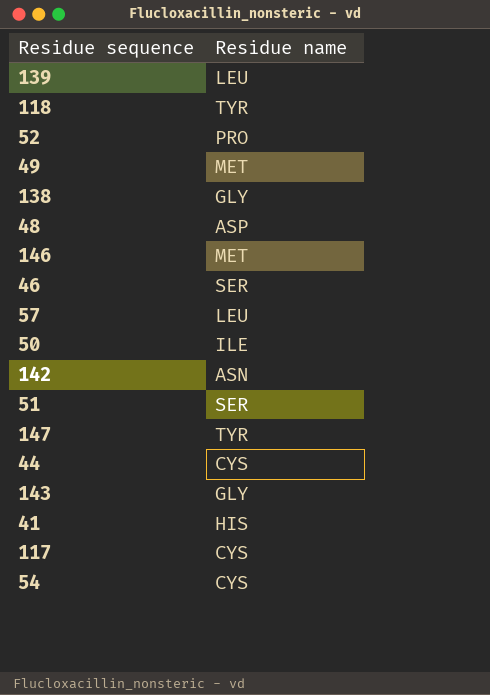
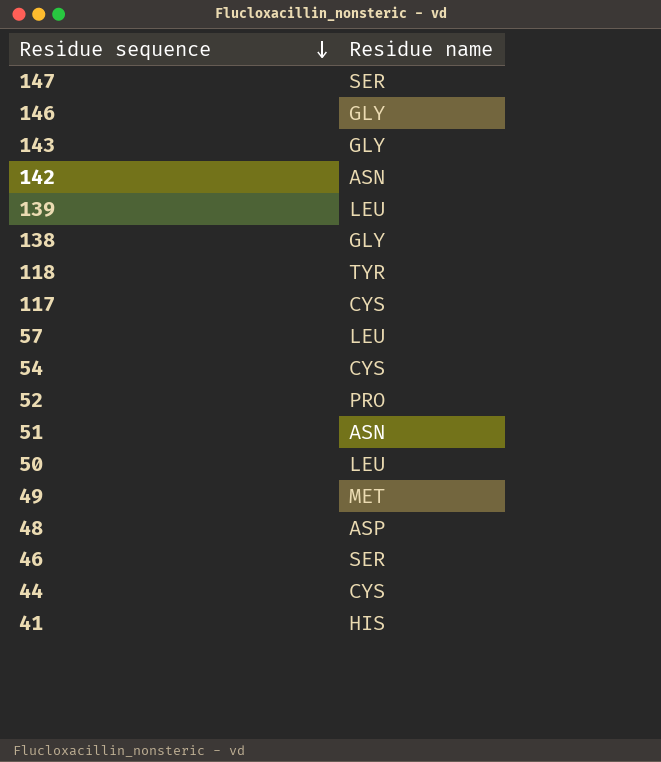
row order: none -> Residue sequence descending
147 | Residue name: TYR -> SER
146 | Residue name: MET -> GLY
51 | Residue name: SER -> ASN
50 | Residue name: ILE -> LEU

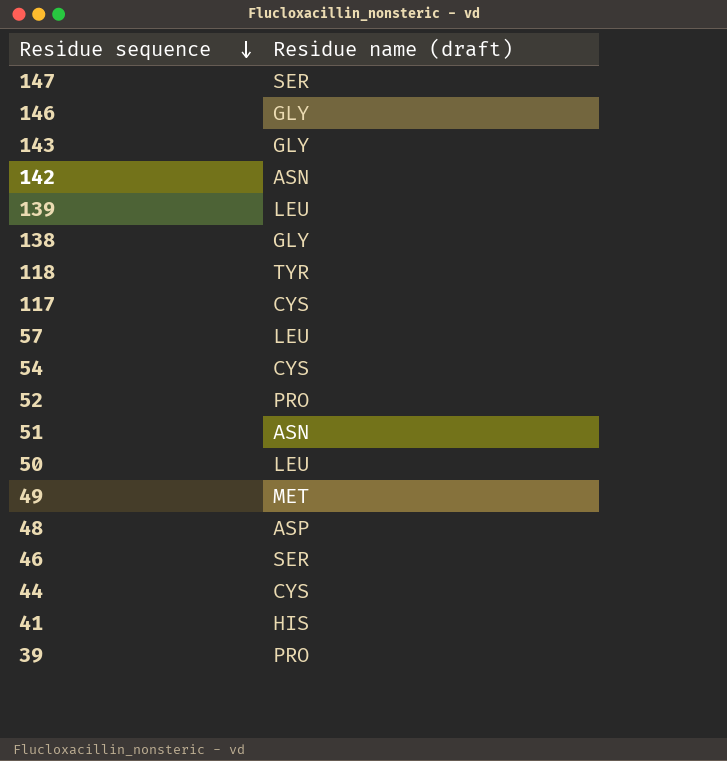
column name: Residue name -> Residue name (draft)
row 39: none -> PRO

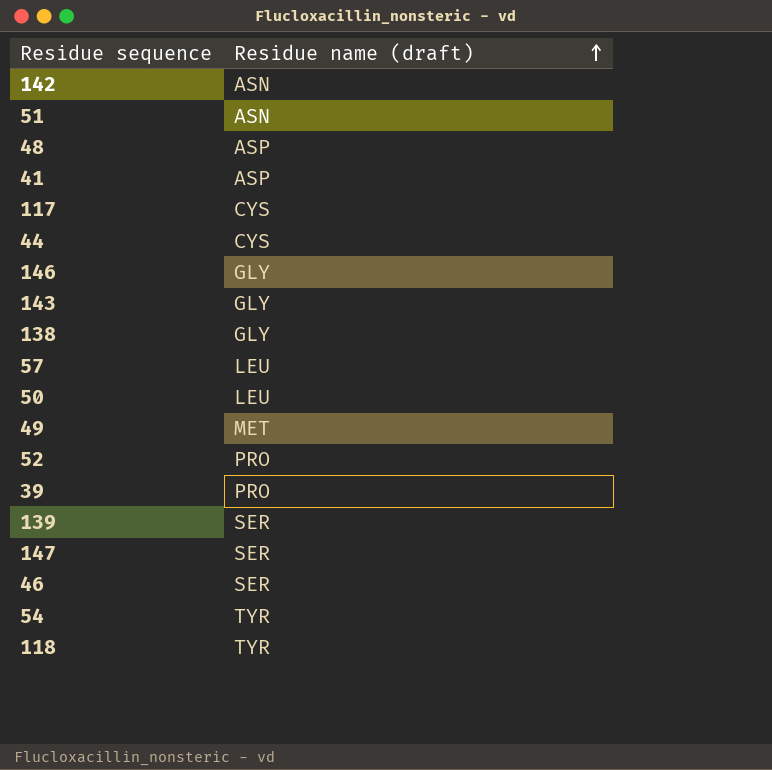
row order: Residue sequence descending -> Residue name (draft) ascending
41 | Residue name (draft): HIS -> ASP
139 | Residue name (draft): LEU -> SER
54 | Residue name (draft): CYS -> TYR

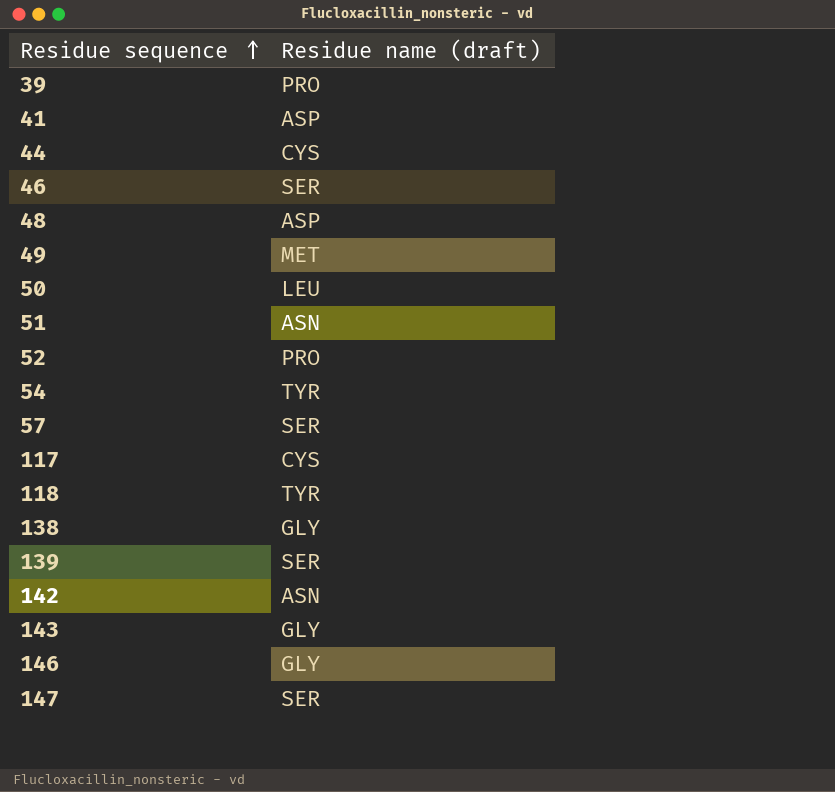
row order: Residue name (draft) ascending -> Residue sequence ascending
57 | Residue name (draft): LEU -> SER

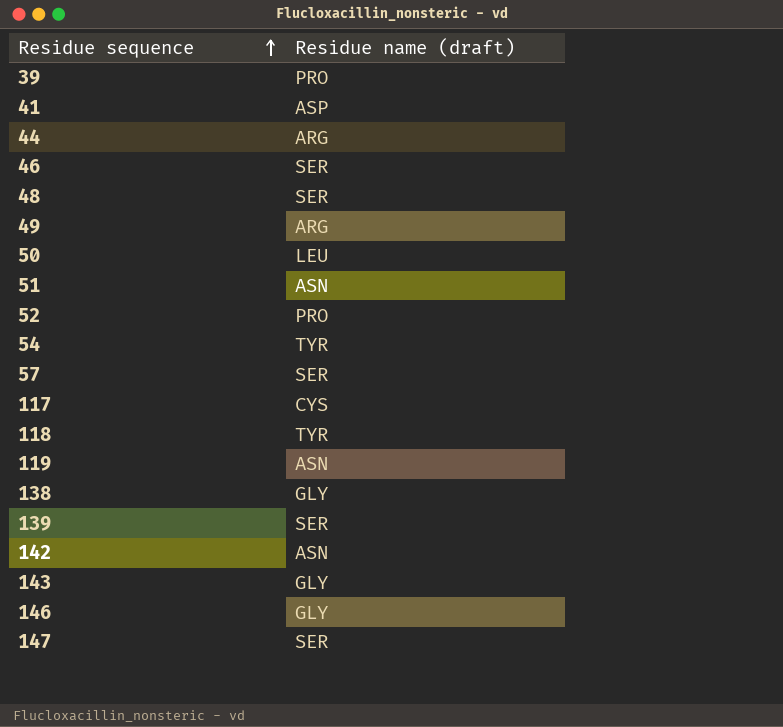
44 | Residue name (draft): CYS -> ARG
48 | Residue name (draft): ASP -> SER
49 | Residue name (draft): MET -> ARG
row 119: none -> ASN

